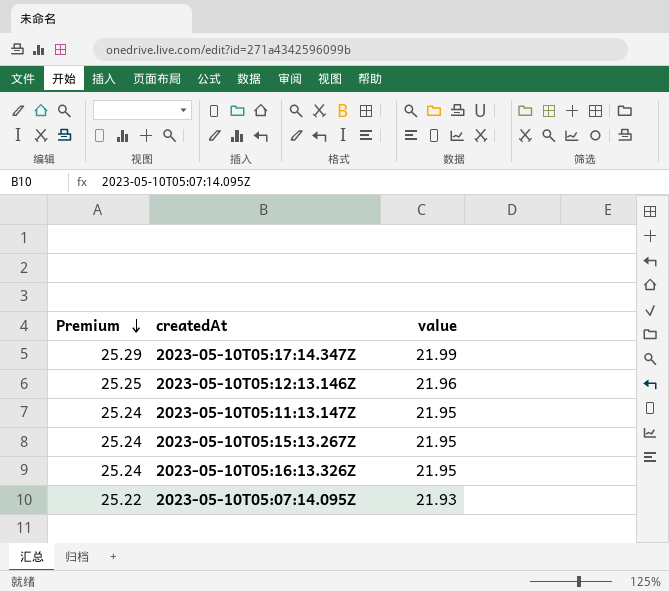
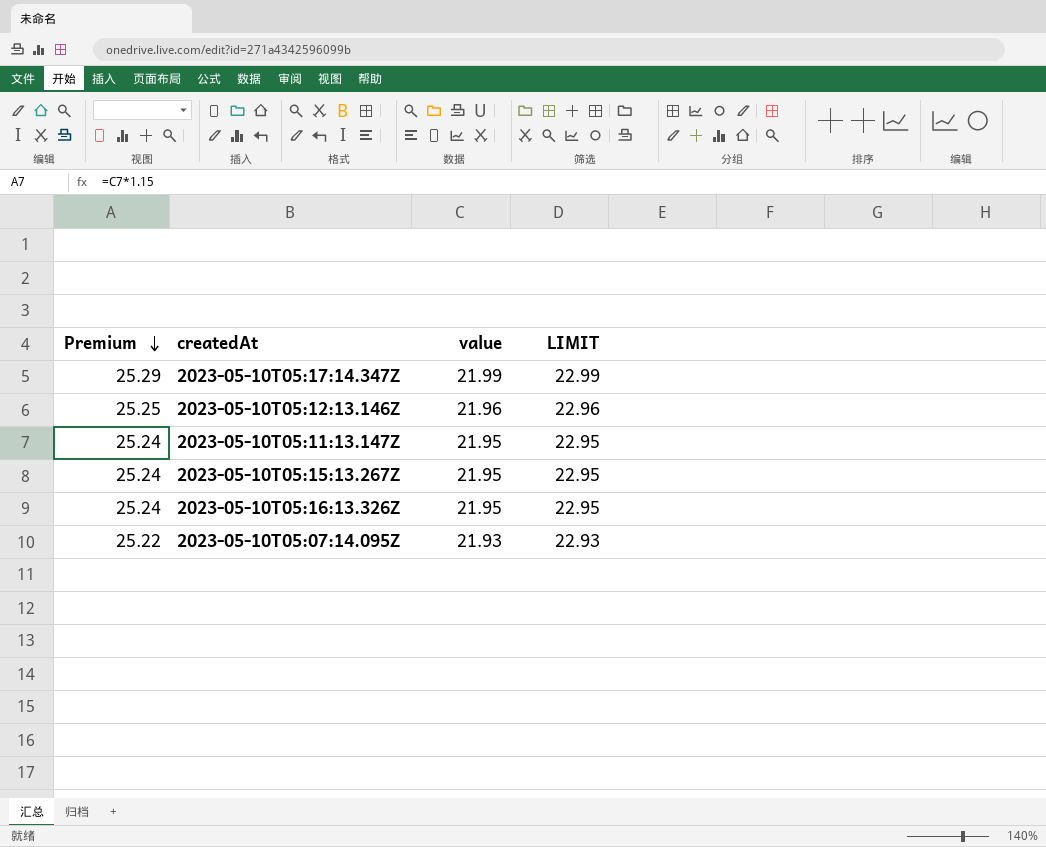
column LIMIT | formula: none -> [value] + 1

